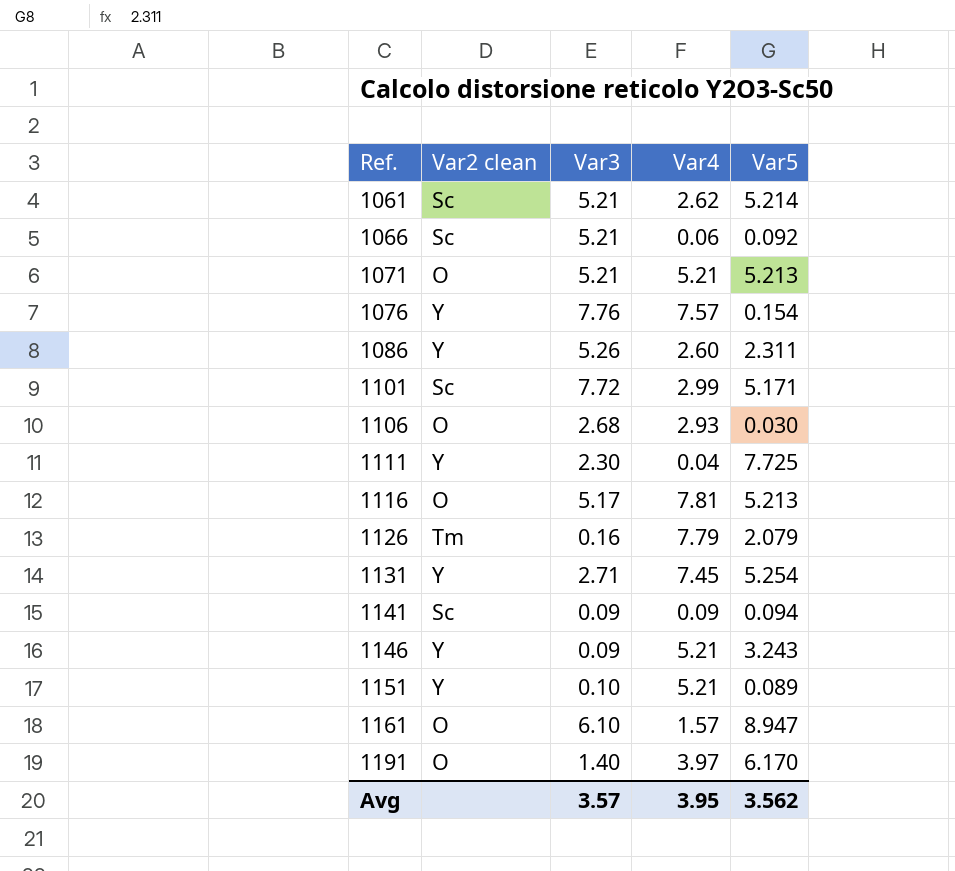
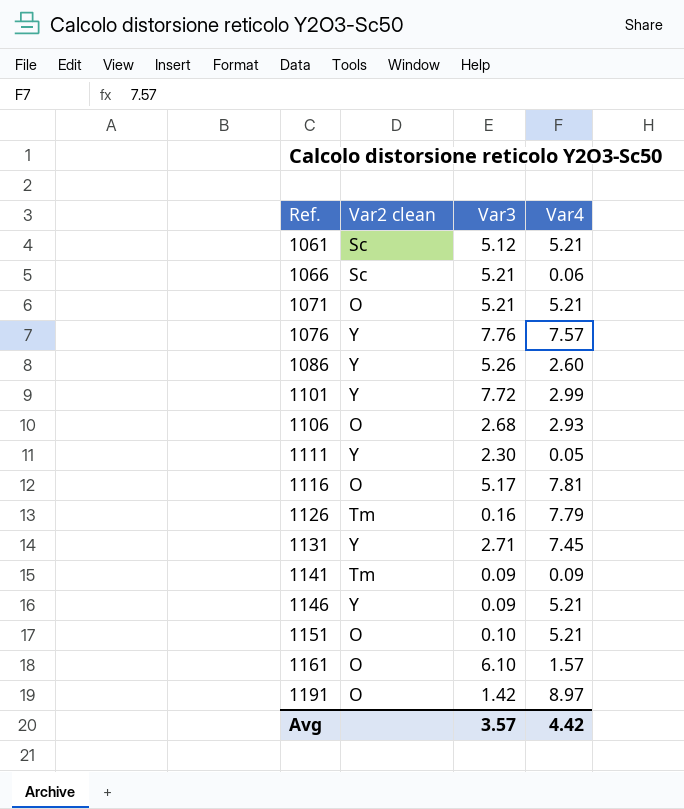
column Var5 | position: 5 -> none
1061 | Var3: 5.21 -> 5.12
1061 | Var4: 2.62 -> 5.21
1101 | Var2 clean: Sc -> Y
1111 | Var4: 0.04 -> 0.05
1141 | Var2 clean: Sc -> Tm
1151 | Var2 clean: Y -> O
1191 | Var3: 1.40 -> 1.42
1191 | Var4: 3.97 -> 8.97
Avg | Var4: 3.95 -> 4.42

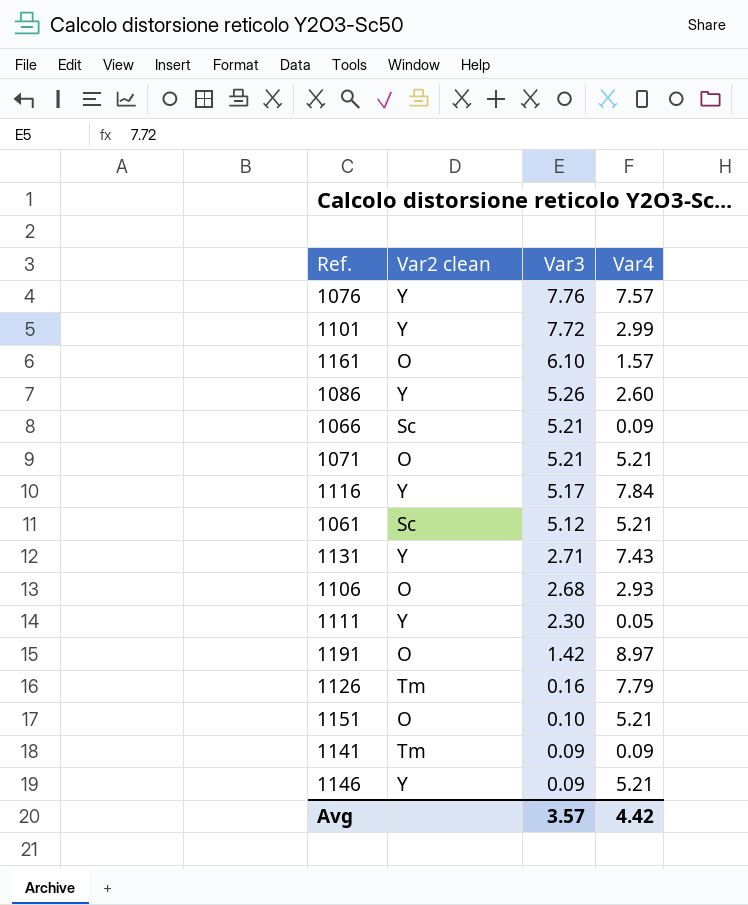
row order: Ref. ascending -> Var3 descending
1066 | Var4: 0.06 -> 0.09
1116 | Var2 clean: O -> Y
1116 | Var4: 7.81 -> 7.84
1131 | Var4: 7.45 -> 7.43

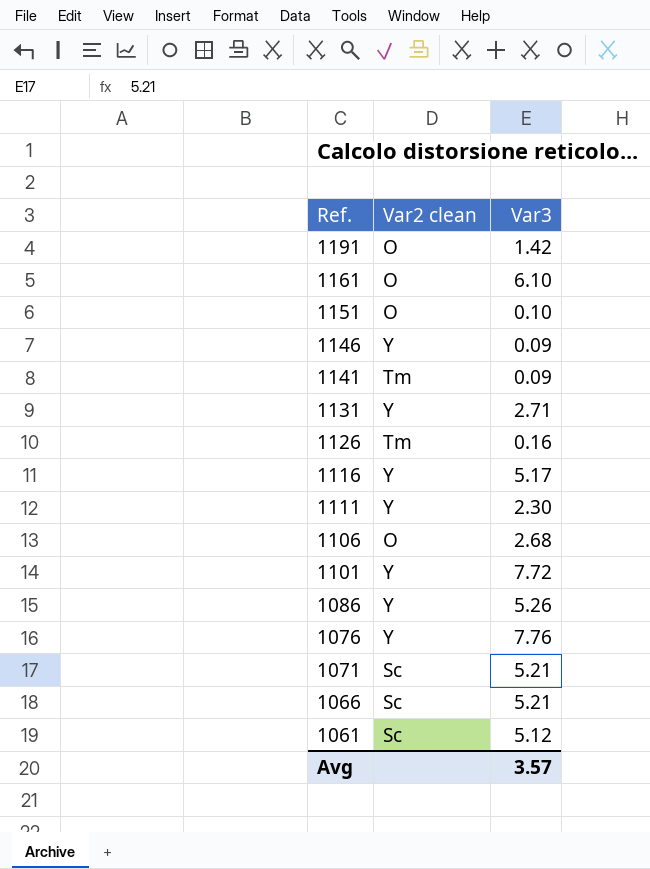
row order: Var3 descending -> Ref. descending
column Var4 | position: 4 -> none
1071 | Var2 clean: O -> Sc

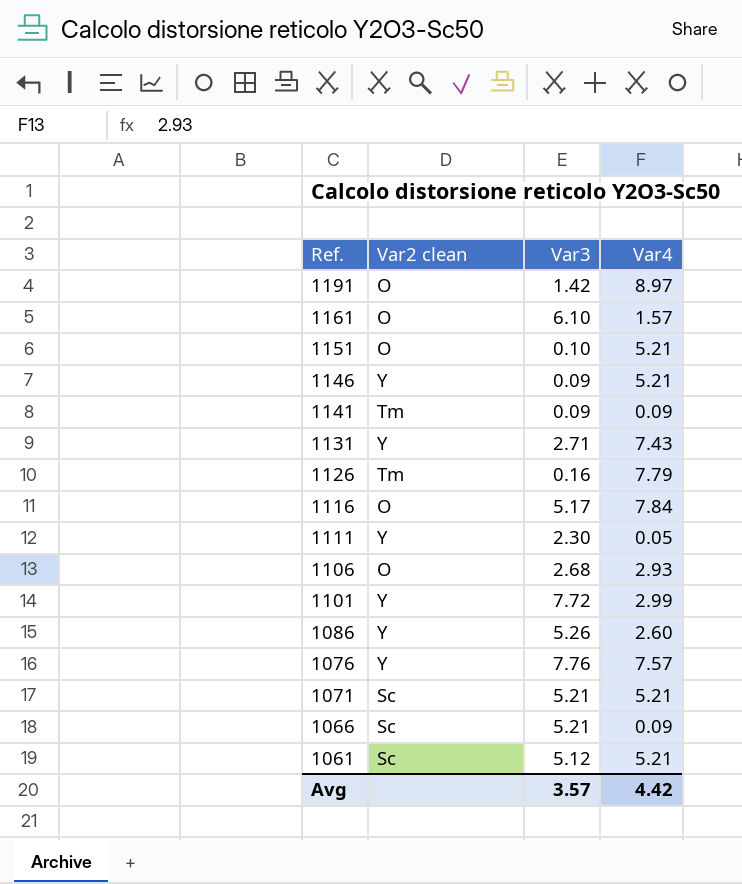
column Var4 | position: none -> 4
1116 | Var2 clean: Y -> O

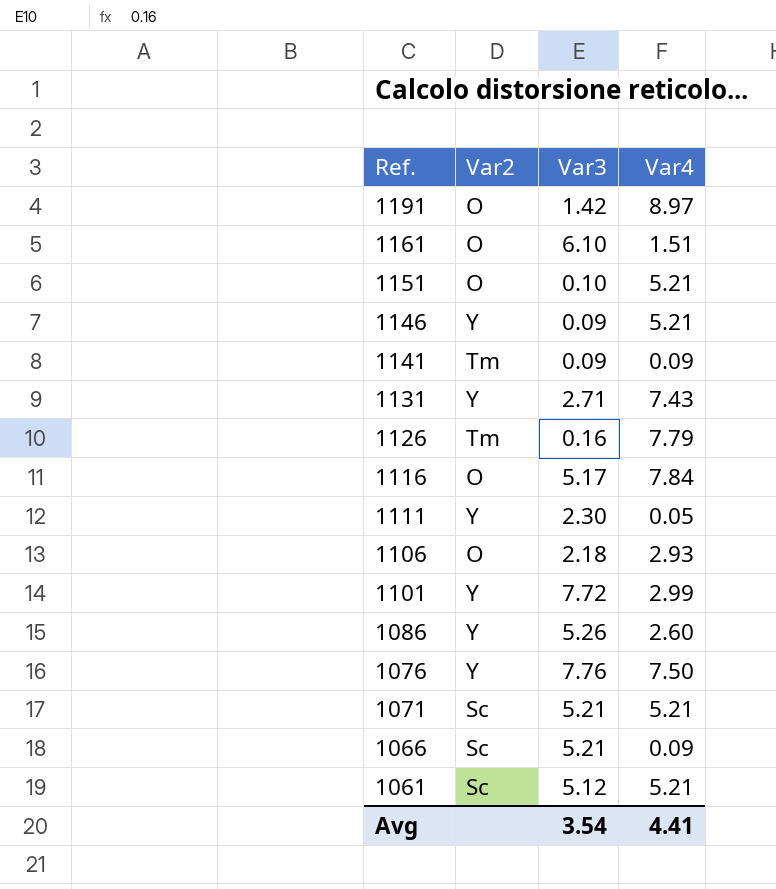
column name: Var2 clean -> Var2
1161 | Var4: 1.57 -> 1.51
1106 | Var3: 2.68 -> 2.18
1076 | Var4: 7.57 -> 7.50
Avg | Var3: 3.57 -> 3.54
Avg | Var4: 4.42 -> 4.41

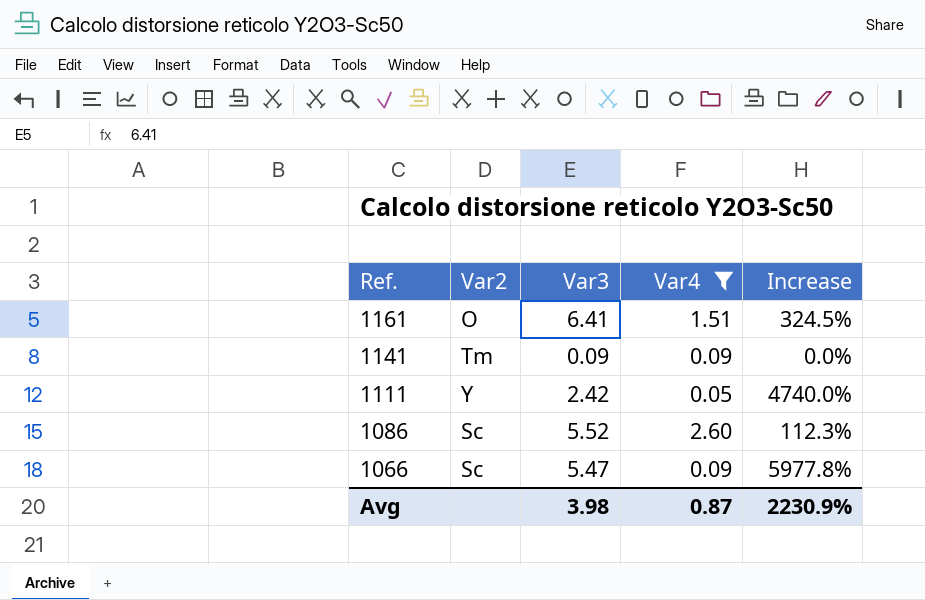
filter: none -> Var4 <= 2.60
column Increase | formula: none -> ([Var3] - [Var4]) / [Var4]
1161 | Var3: 6.10 -> 6.41
1111 | Var3: 2.30 -> 2.42
1086 | Var2: Y -> Sc
1086 | Var3: 5.26 -> 5.52
1066 | Var3: 5.21 -> 5.47
Avg | Var3: 3.54 -> 3.98
Avg | Var4: 4.41 -> 0.87

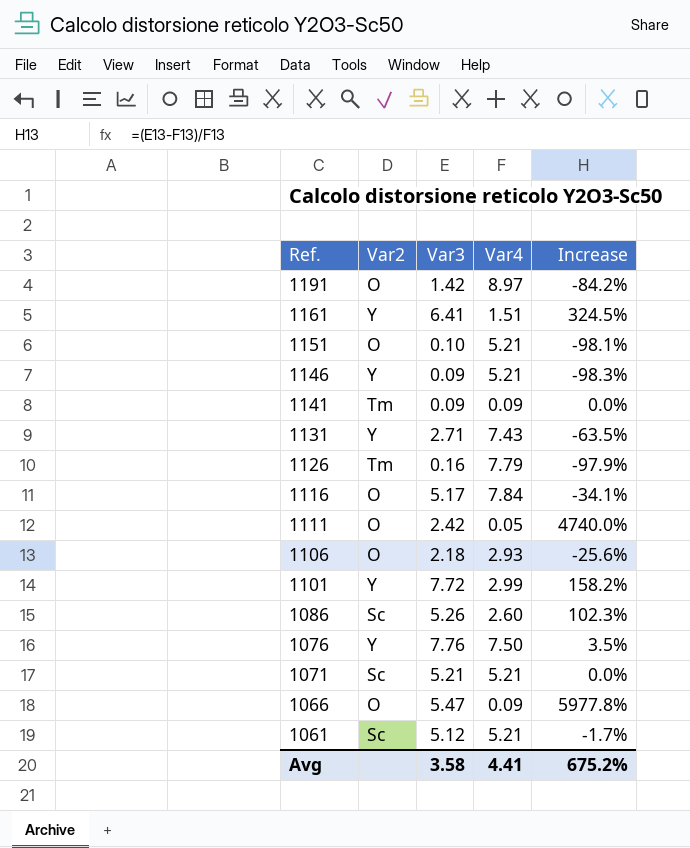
filter: Var4 <= 2.60 -> none
1161 | Var2: O -> Y
1111 | Var2: Y -> O
1086 | Var3: 5.52 -> 5.26
1086 | Increase: 112.3% -> 102.3%
1066 | Var2: Sc -> O
Avg | Var3: 3.98 -> 3.58
Avg | Var4: 0.87 -> 4.41
Avg | Increase: 2230.9% -> 675.2%

